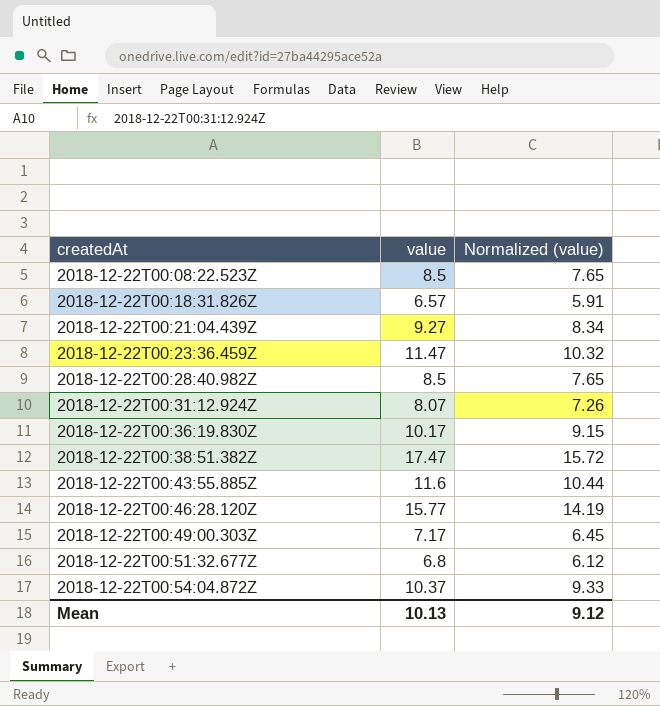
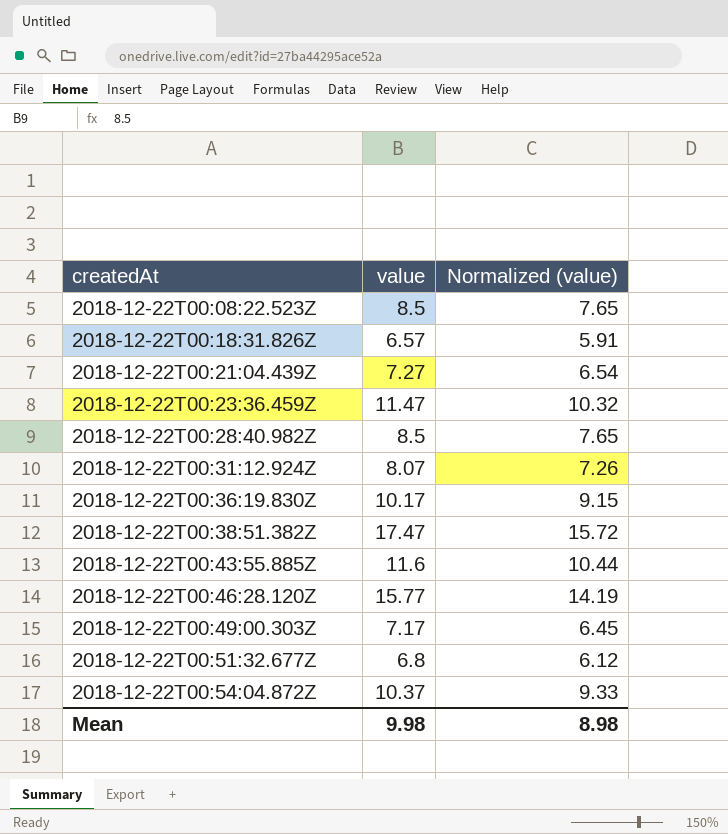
2018-12-22T00:21:04.439Z | value: 9.27 -> 7.27
2018-12-22T00:21:04.439Z | Normalized (value): 8.34 -> 6.54
Mean | value: 10.13 -> 9.98
Mean | Normalized (value): 9.12 -> 8.98

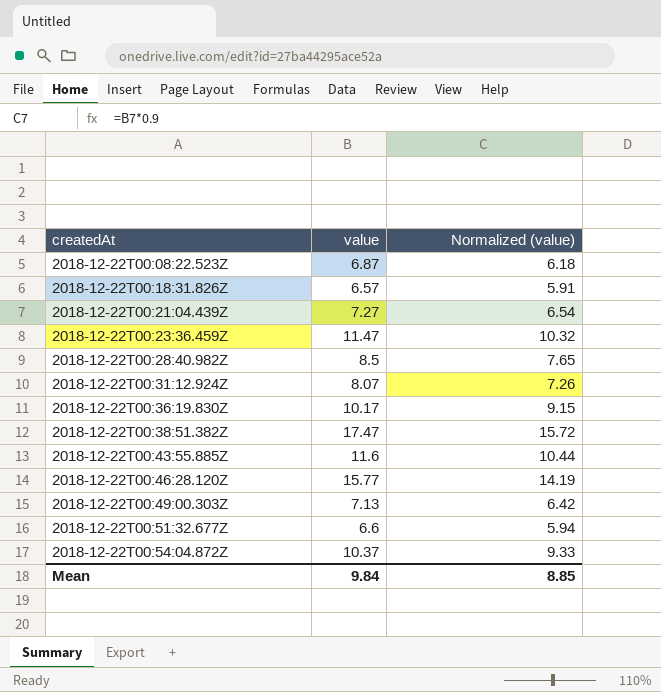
2018-12-22T00:08:22.523Z | value: 8.5 -> 6.87
2018-12-22T00:08:22.523Z | Normalized (value): 7.65 -> 6.18
2018-12-22T00:49:00.303Z | value: 7.17 -> 7.13
2018-12-22T00:49:00.303Z | Normalized (value): 6.45 -> 6.42
2018-12-22T00:51:32.677Z | value: 6.8 -> 6.6
2018-12-22T00:51:32.677Z | Normalized (value): 6.12 -> 5.94
Mean | value: 9.98 -> 9.84
Mean | Normalized (value): 8.98 -> 8.85

